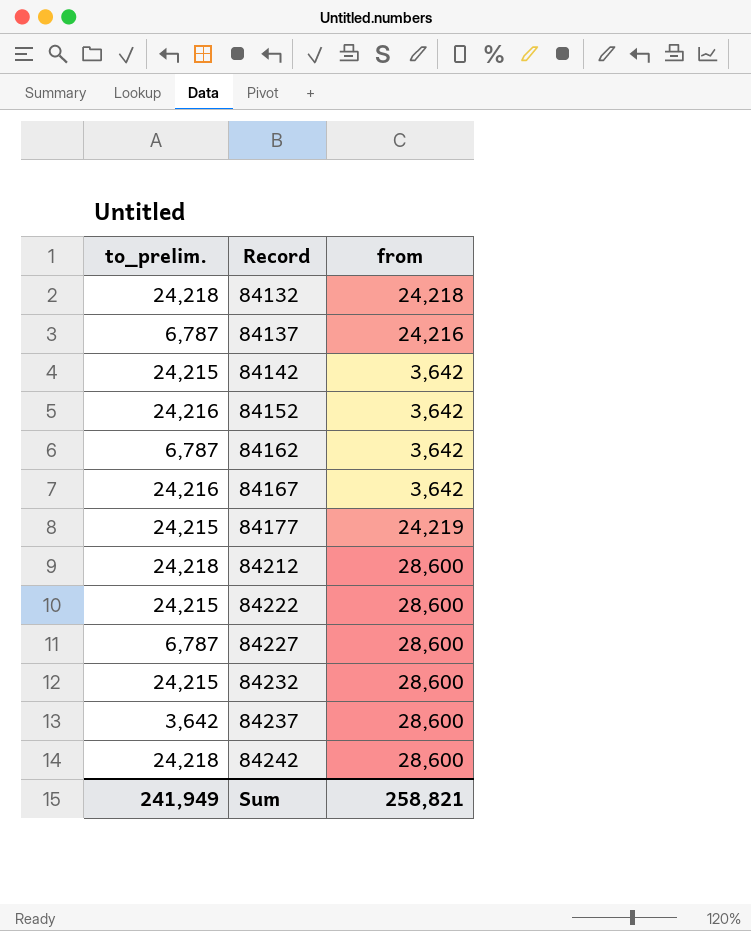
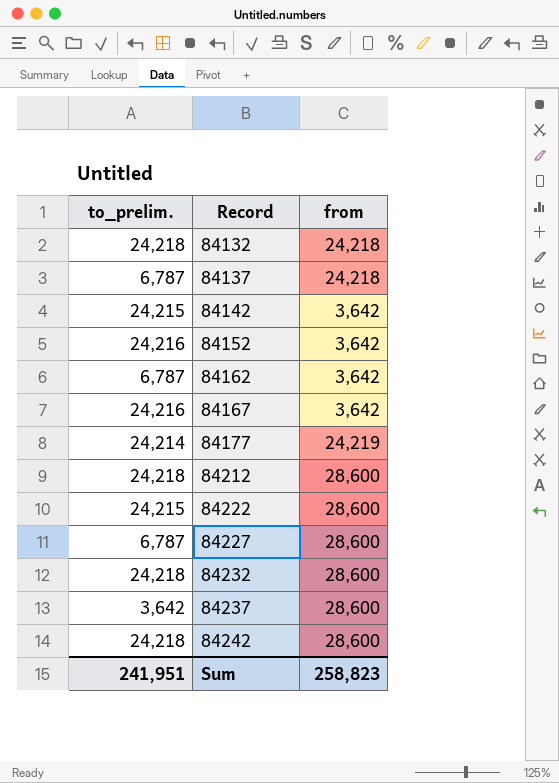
84137 | from: 24,216 -> 24,218
84177 | to_prelim.: 24,215 -> 24,214
84232 | to_prelim.: 24,215 -> 24,218
Sum | to_prelim.: 241,949 -> 241,951
Sum | from: 258,821 -> 258,823

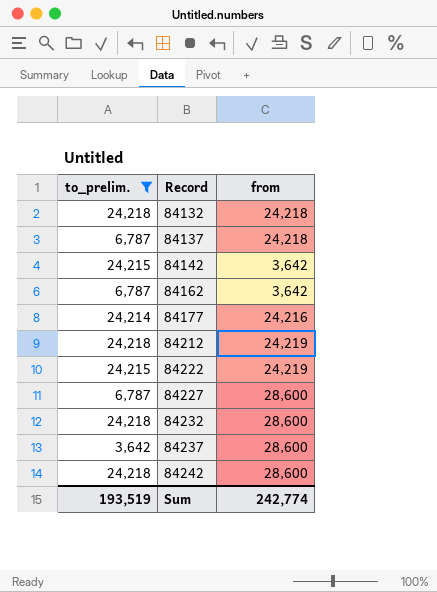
filter: none -> to_prelim. != 24,216
84177 | from: 24,219 -> 24,216
84212 | from: 28,600 -> 24,219
84222 | from: 28,600 -> 24,219
Sum | to_prelim.: 241,951 -> 193,519
Sum | from: 258,823 -> 242,774

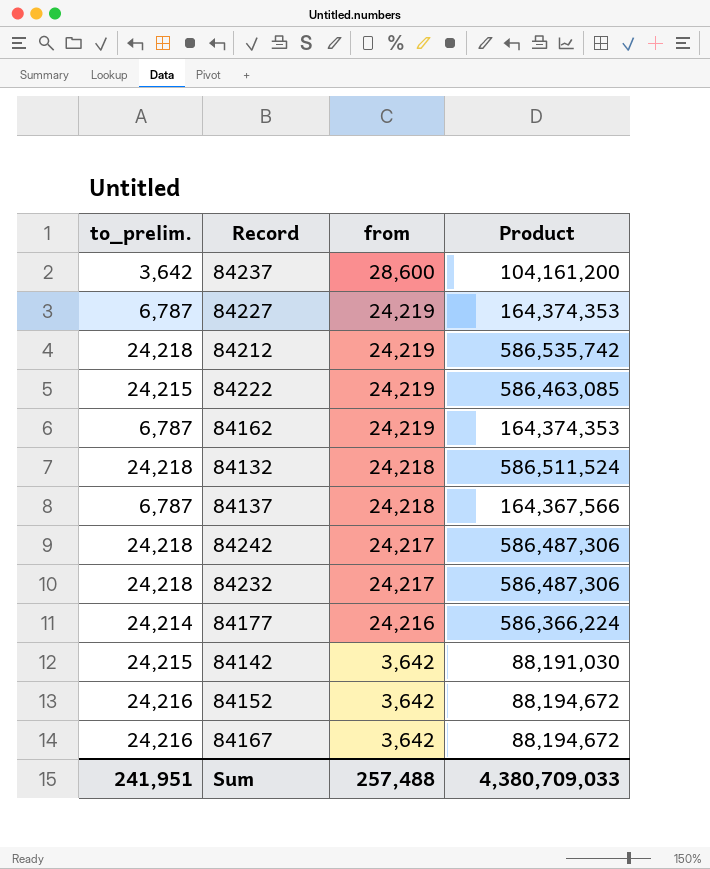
filter: to_prelim. != 24,216 -> none
row order: Record ascending -> from descending
column Product | formula: none -> [to_prelim.] * [from]
84227 | from: 28,600 -> 24,219
84162 | from: 3,642 -> 24,219
84242 | from: 28,600 -> 24,217
84232 | from: 28,600 -> 24,217
Sum | to_prelim.: 193,519 -> 241,951
Sum | from: 242,774 -> 257,488

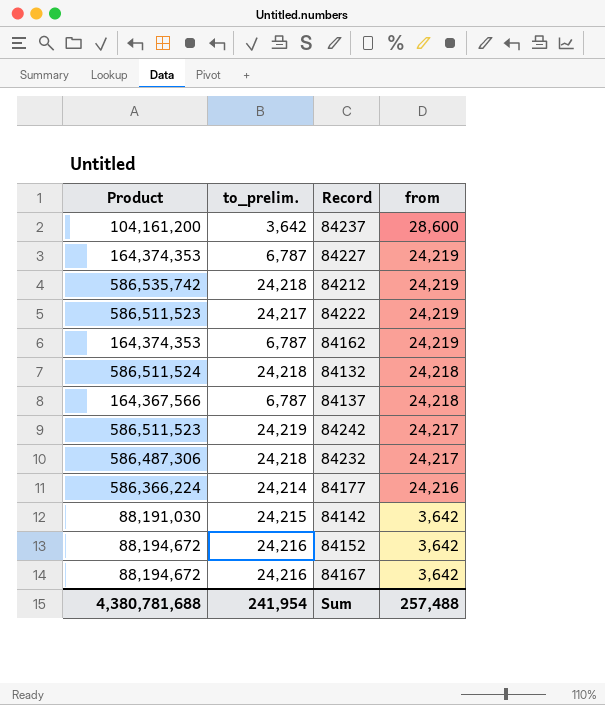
column Product | position: 4 -> 1
84222 | Product: 586,463,085 -> 586,511,523
84222 | to_prelim.: 24,215 -> 24,217
84242 | Product: 586,487,306 -> 586,511,523
84242 | to_prelim.: 24,218 -> 24,219
Sum | Product: 4,380,709,033 -> 4,380,781,688
Sum | to_prelim.: 241,951 -> 241,954

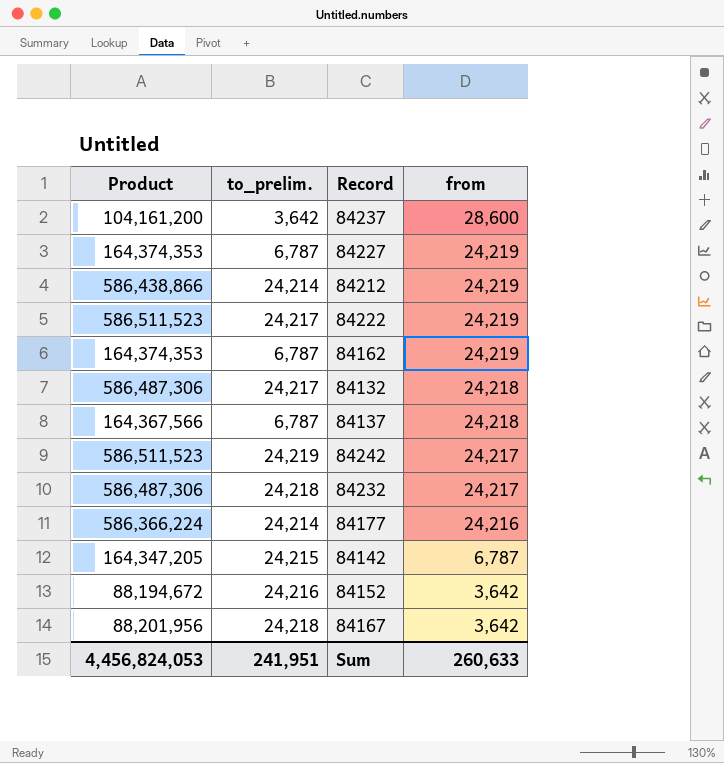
84212 | Product: 586,535,742 -> 586,438,866
84212 | to_prelim.: 24,218 -> 24,214
84132 | Product: 586,511,524 -> 586,487,306
84132 | to_prelim.: 24,218 -> 24,217
84142 | Product: 88,191,030 -> 164,347,205
84142 | from: 3,642 -> 6,787
84167 | Product: 88,194,672 -> 88,201,956
84167 | to_prelim.: 24,216 -> 24,218
Sum | Product: 4,380,781,688 -> 4,456,824,053
Sum | to_prelim.: 241,954 -> 241,951
Sum | from: 257,488 -> 260,633

